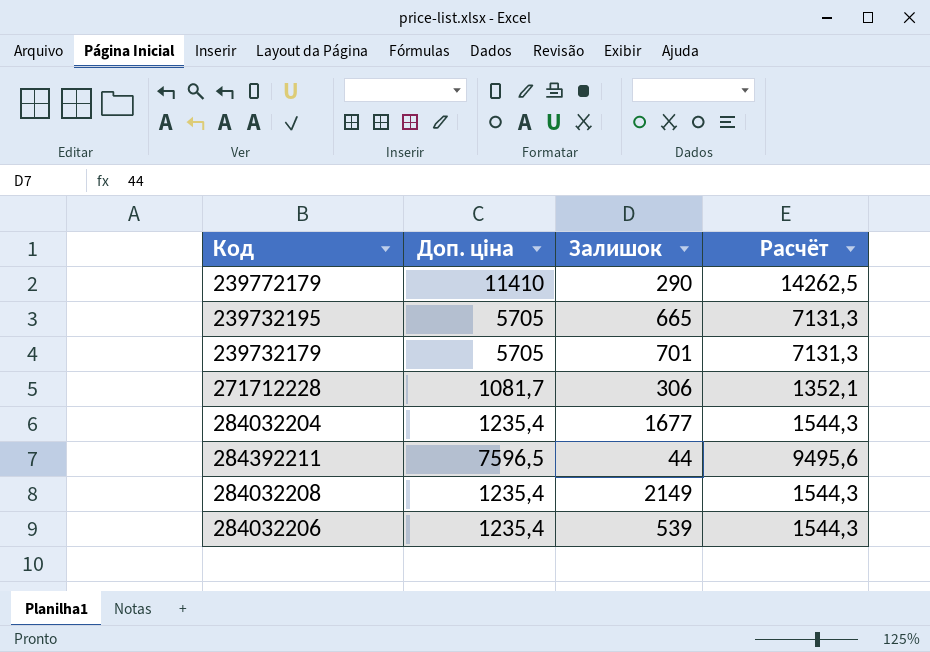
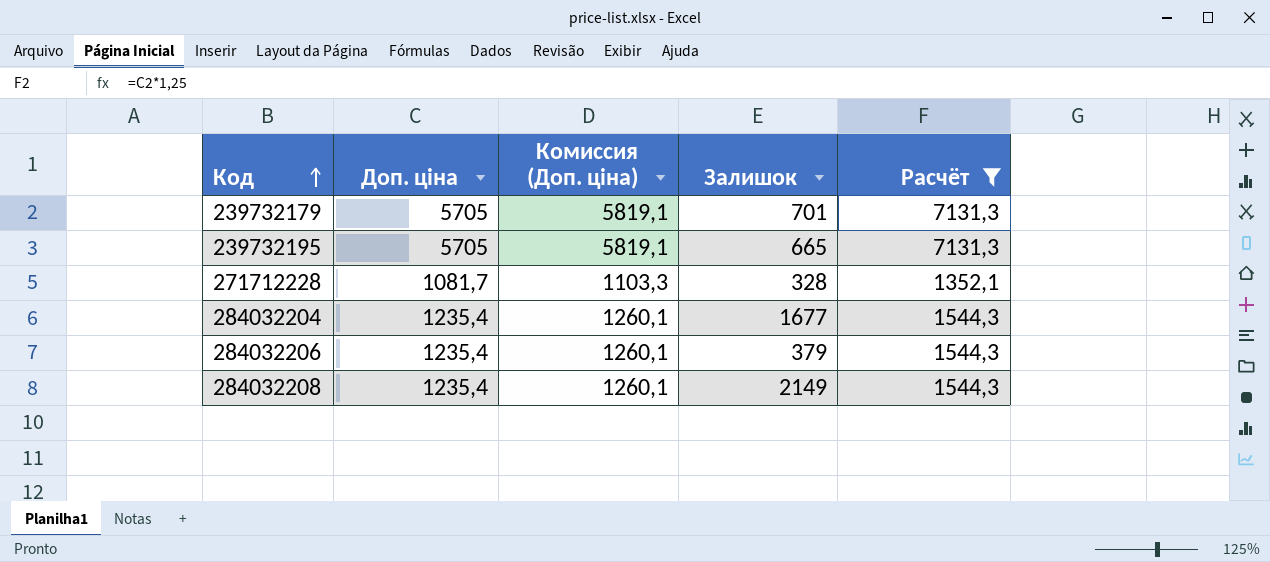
filter: none -> Расчёт <= 7131,3
row order: none -> Код ascending
column Комиссия (Доп. ціна) | formula: none -> [Доп. ціна] * 1,02
271712228 | Залишок: 306 -> 328
284032206 | Залишок: 539 -> 379

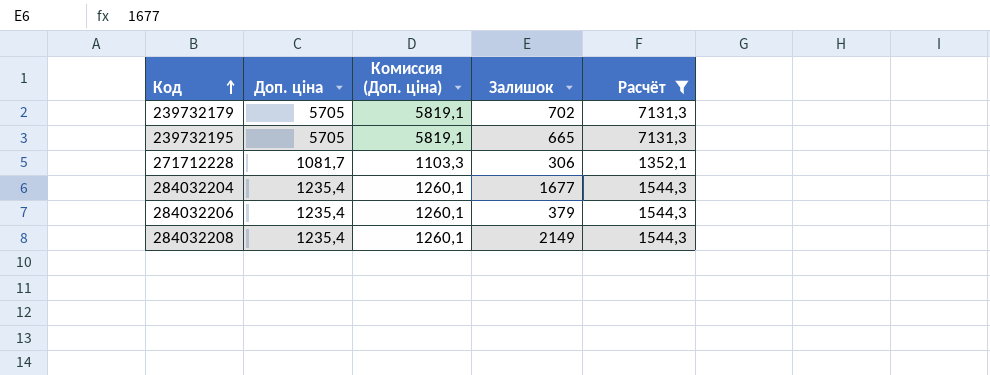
239732179 | Залишок: 701 -> 702
271712228 | Залишок: 328 -> 306

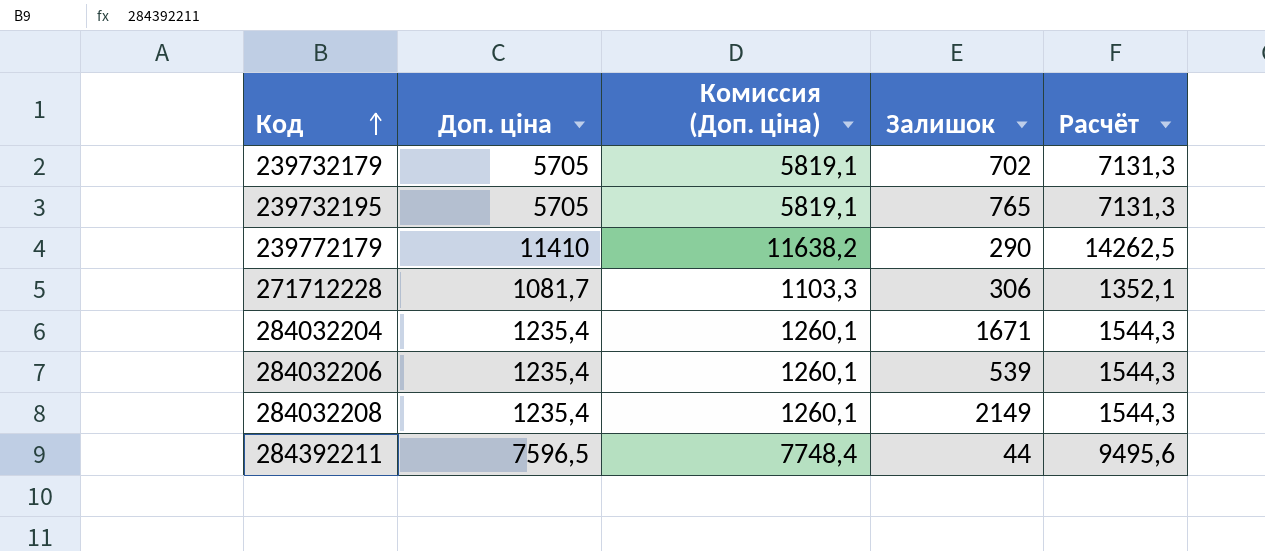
filter: Расчёт <= 7131,3 -> none
239732195 | Залишок: 665 -> 765
284032204 | Залишок: 1677 -> 1671
284032206 | Залишок: 379 -> 539

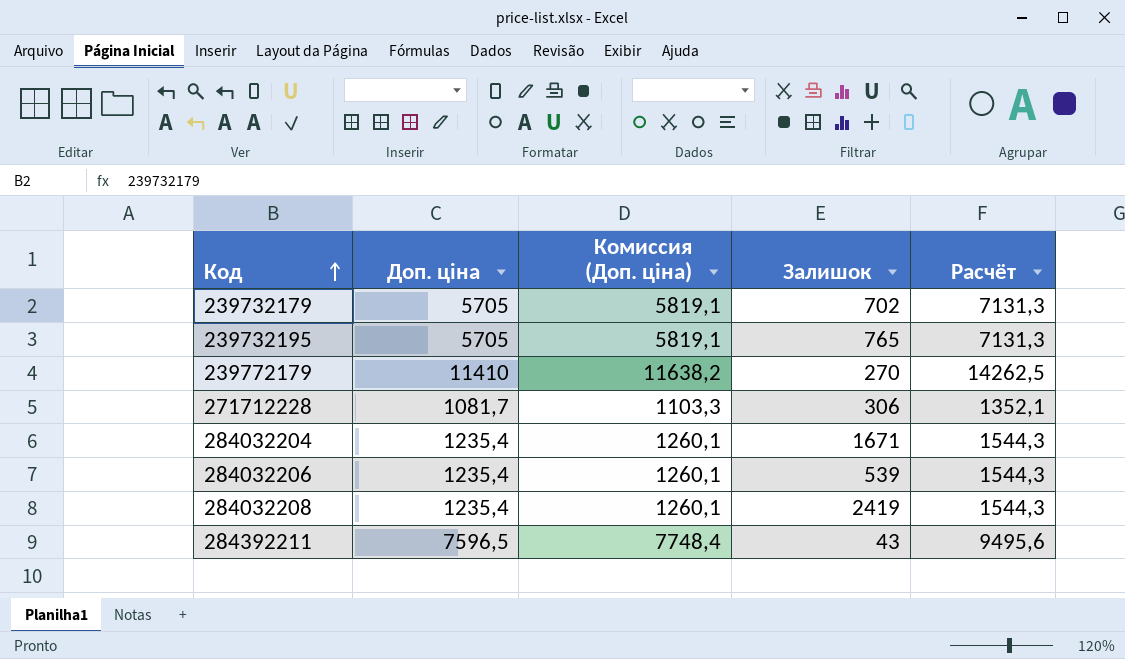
239772179 | Залишок: 290 -> 270
284032208 | Залишок: 2149 -> 2419
284392211 | Залишок: 44 -> 43

